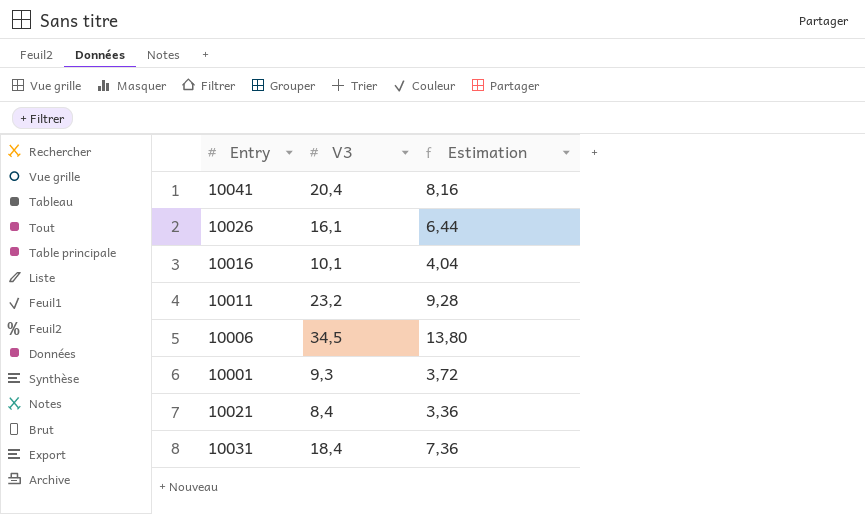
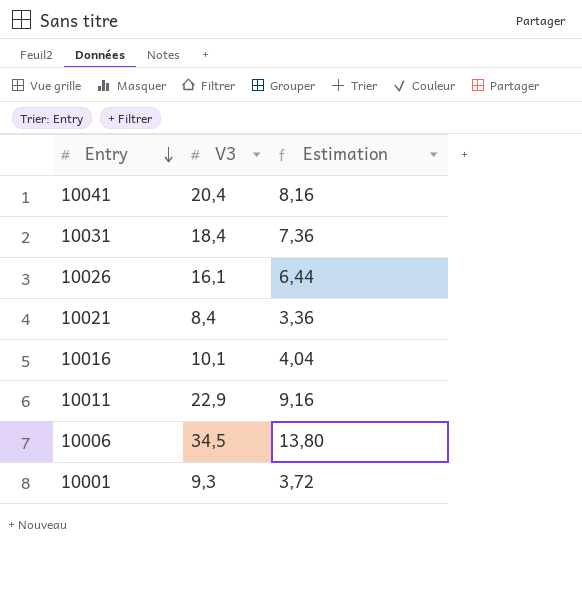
row order: none -> Entry descending
10011 | V3: 23,2 -> 22,9
10011 | Estimation: 9,28 -> 9,16

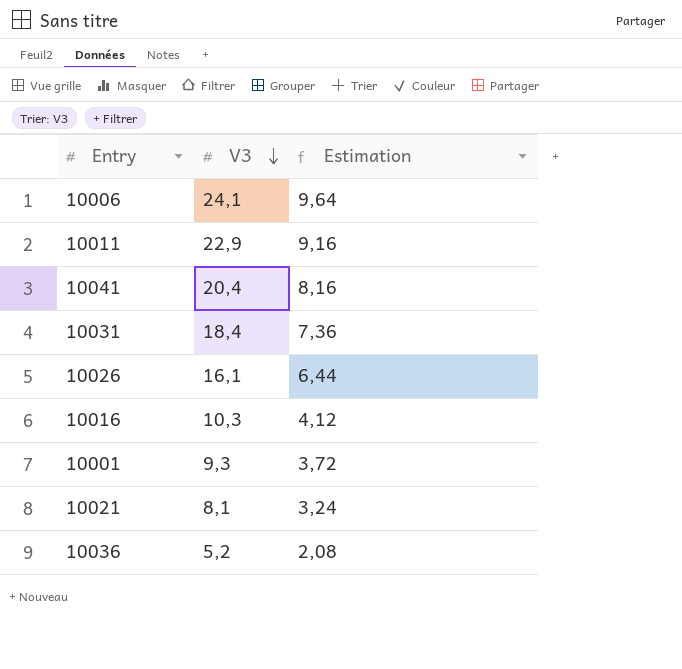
row order: Entry descending -> V3 descending
10006 | V3: 34,5 -> 24,1
10006 | Estimation: 13,80 -> 9,64
10016 | V3: 10,1 -> 10,3
10016 | Estimation: 4,04 -> 4,12
10021 | V3: 8,4 -> 8,1
10021 | Estimation: 3,36 -> 3,24
row 10036: none -> 5,2 | 2,08

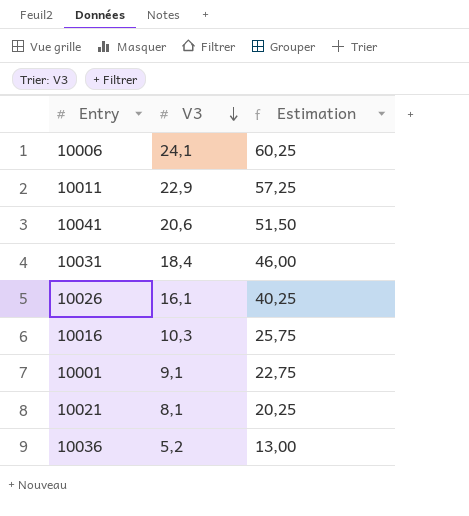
column Estimation | formula: [V3] * 0,4 -> [V3] * 2,5
10041 | V3: 20,4 -> 20,6
10001 | V3: 9,3 -> 9,1

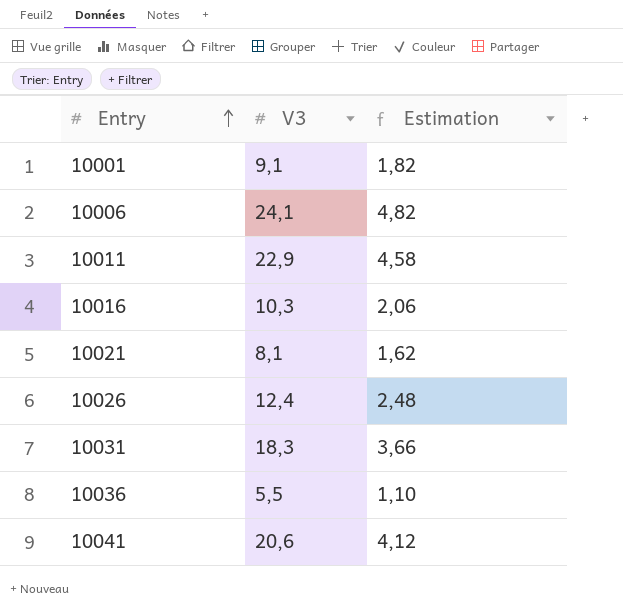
row order: V3 descending -> Entry ascending
column Estimation | formula: [V3] * 2,5 -> [V3] * 0,2
10026 | V3: 16,1 -> 12,4
10031 | V3: 18,4 -> 18,3
10036 | V3: 5,2 -> 5,5

